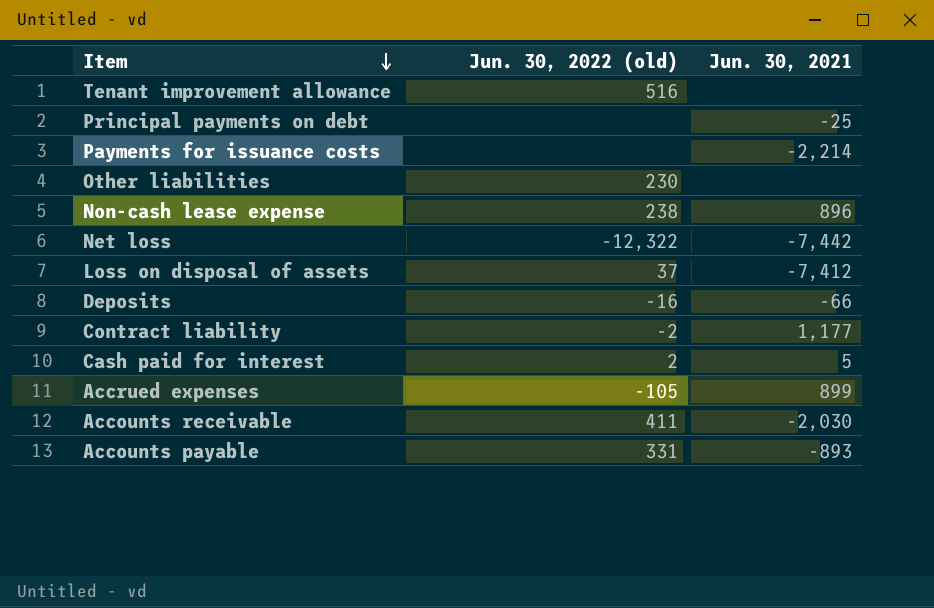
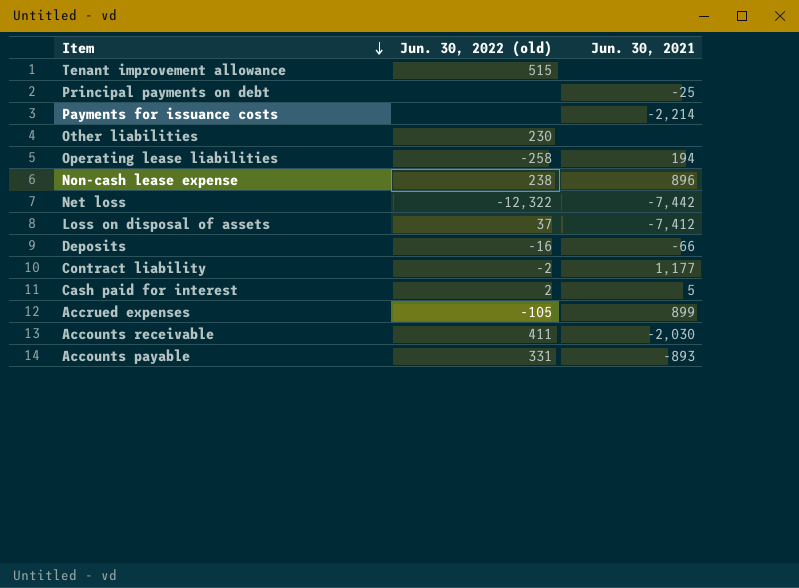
Tenant improvement allowance | Jun. 30, 2022 (old): 516 -> 515
row Operating lease liabilities: none -> -258 | 194

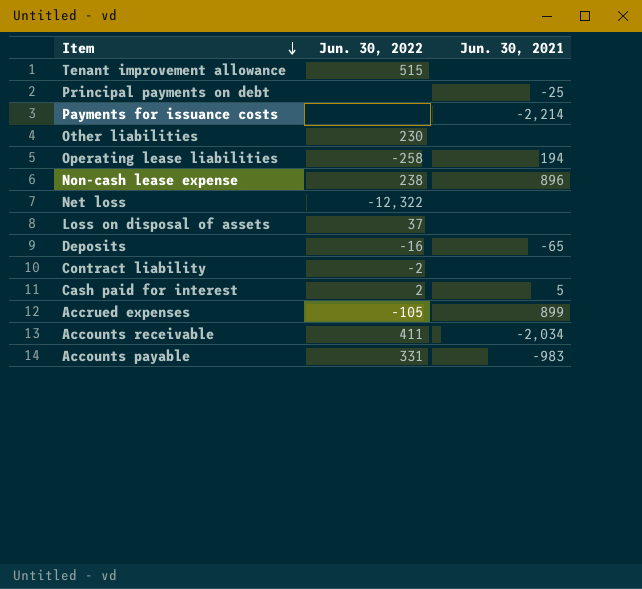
column name: Jun. 30, 2022 (old) -> Jun. 30, 2022
Net loss | Jun. 30, 2021: -7,442 -> none
Loss on disposal of assets | Jun. 30, 2021: -7,412 -> none
Deposits | Jun. 30, 2021: -66 -> -65
Contract liability | Jun. 30, 2021: 1,177 -> none
Accounts receivable | Jun. 30, 2021: -2,030 -> -2,034
Accounts payable | Jun. 30, 2021: -893 -> -983

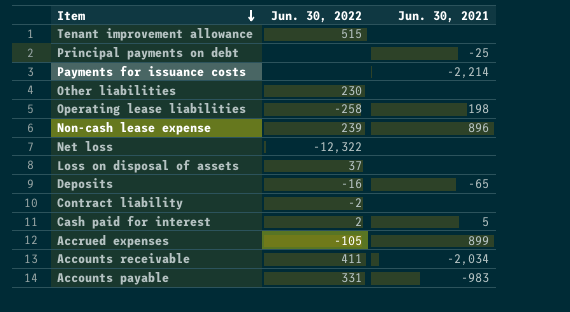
Operating lease liabilities | Jun. 30, 2021: 194 -> 198
Non-cash lease expense | Jun. 30, 2022: 238 -> 239

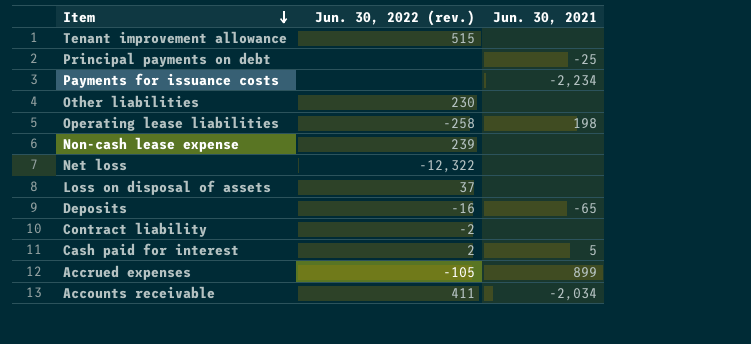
column name: Jun. 30, 2022 -> Jun. 30, 2022 (rev.)
row Accounts payable: 331 | -983 -> none
Payments for issuance costs | Jun. 30, 2021: -2,214 -> -2,234
Non-cash lease expense | Jun. 30, 2021: 896 -> none

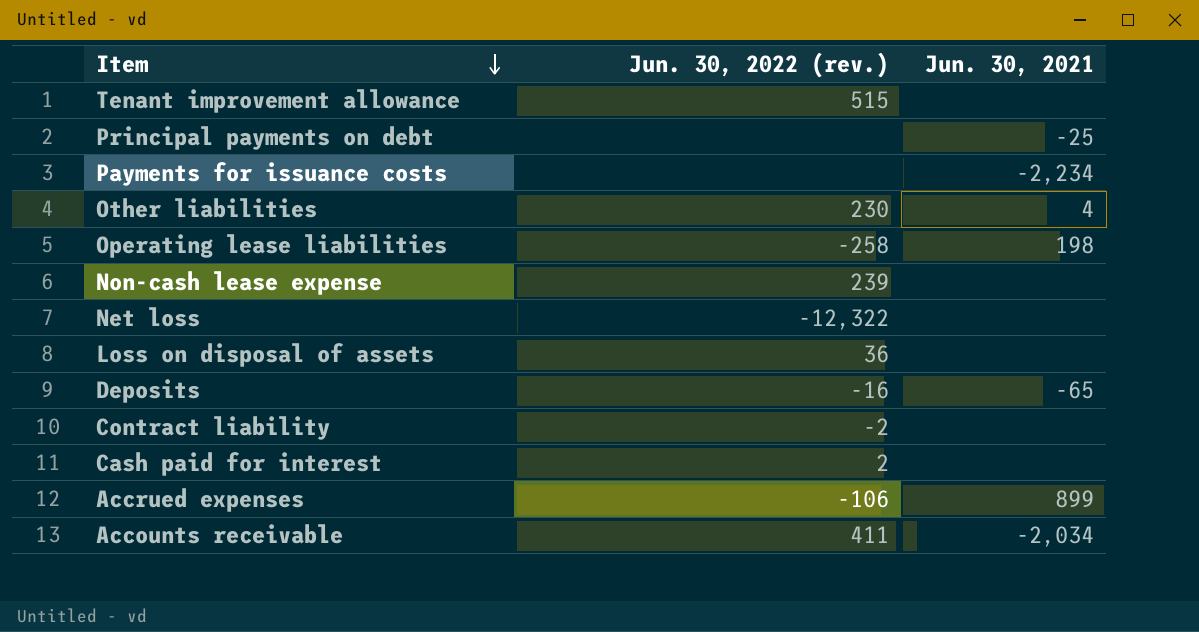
Other liabilities | Jun. 30, 2021: none -> 4
Loss on disposal of assets | Jun. 30, 2022 (rev.): 37 -> 36
Cash paid for interest | Jun. 30, 2021: 5 -> none
Accrued expenses | Jun. 30, 2022 (rev.): -105 -> -106

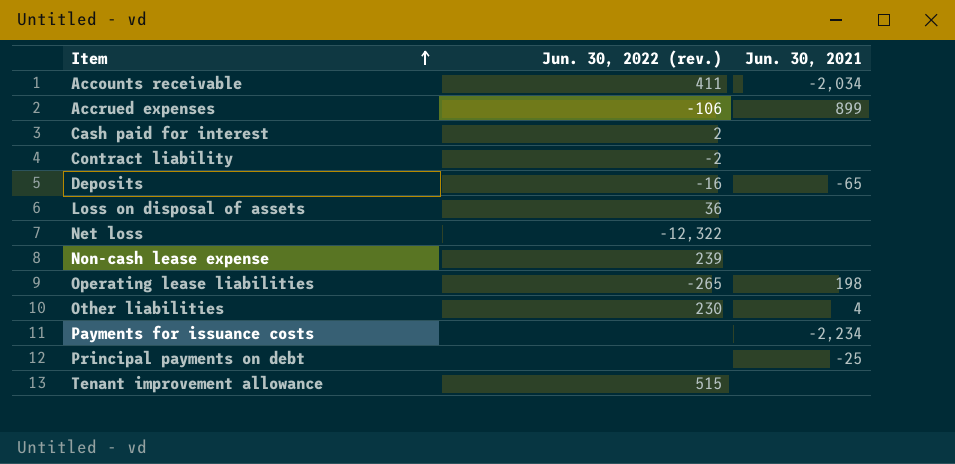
row order: Item descending -> Item ascending
Operating lease liabilities | Jun. 30, 2022 (rev.): -258 -> -265

